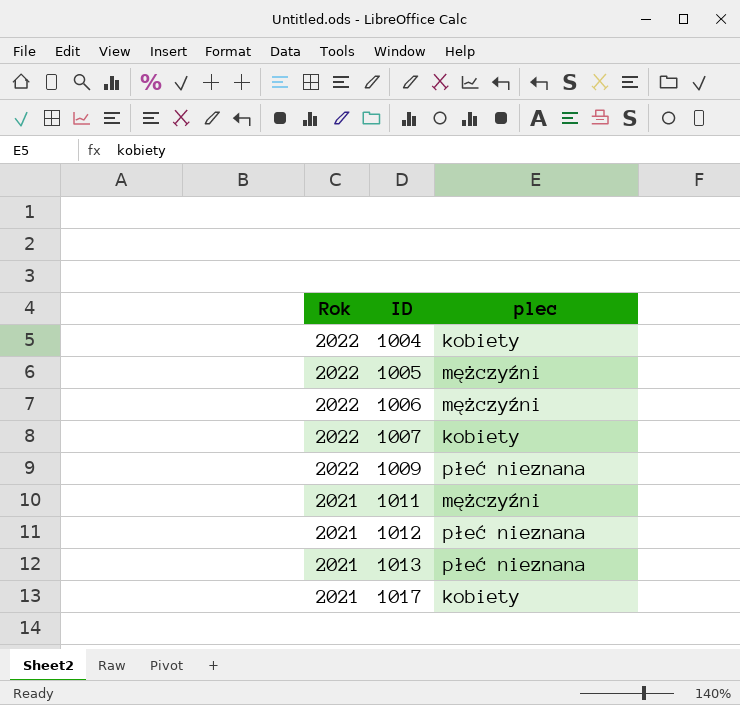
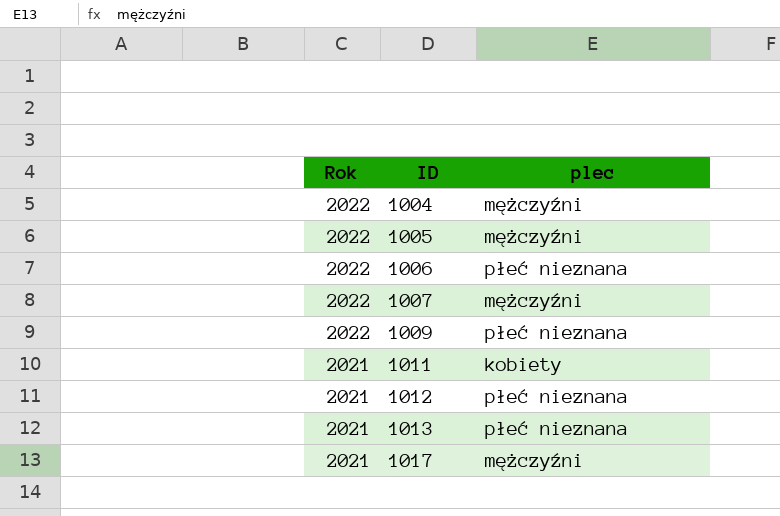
1004 | plec: kobiety -> mężczyźni
1006 | plec: mężczyźni -> płeć nieznana
1007 | plec: kobiety -> mężczyźni
1011 | plec: mężczyźni -> kobiety
1017 | plec: kobiety -> mężczyźni

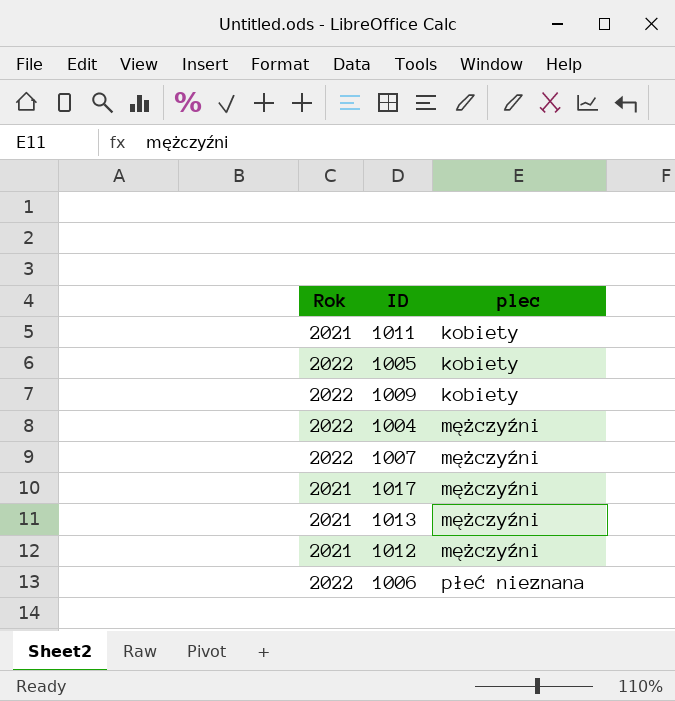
row order: Rok descending -> plec ascending
1005 | plec: mężczyźni -> kobiety
1009 | plec: płeć nieznana -> kobiety
1013 | plec: płeć nieznana -> mężczyźni
1012 | plec: płeć nieznana -> mężczyźni

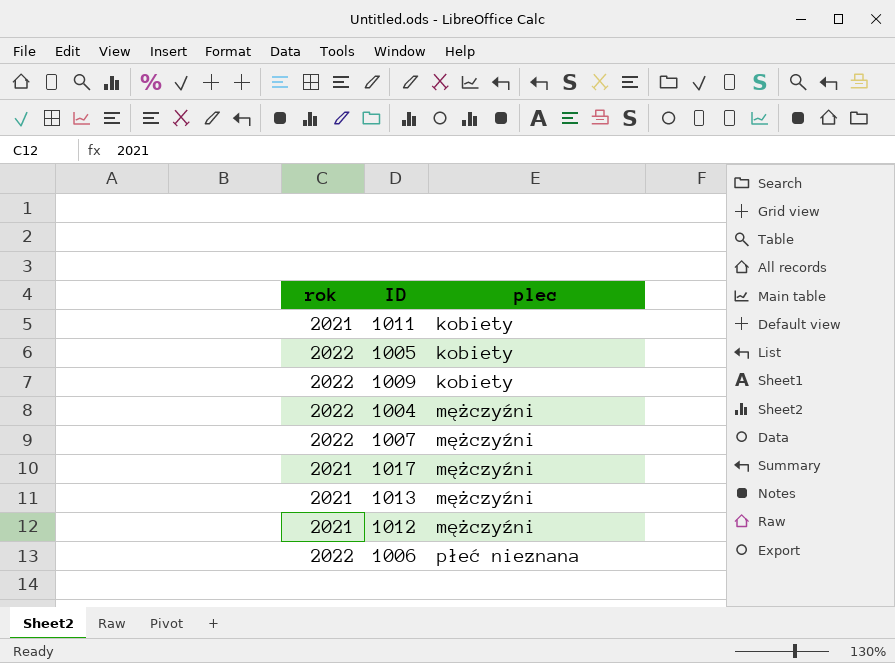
column name: Rok -> rok

